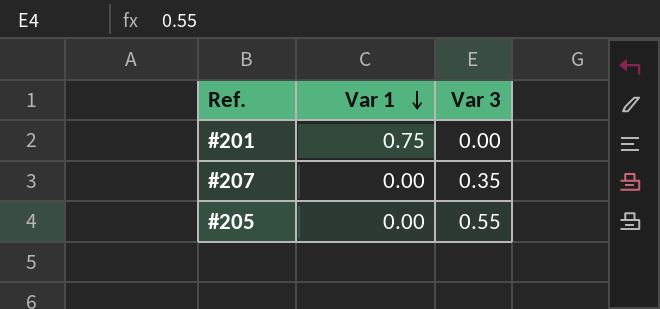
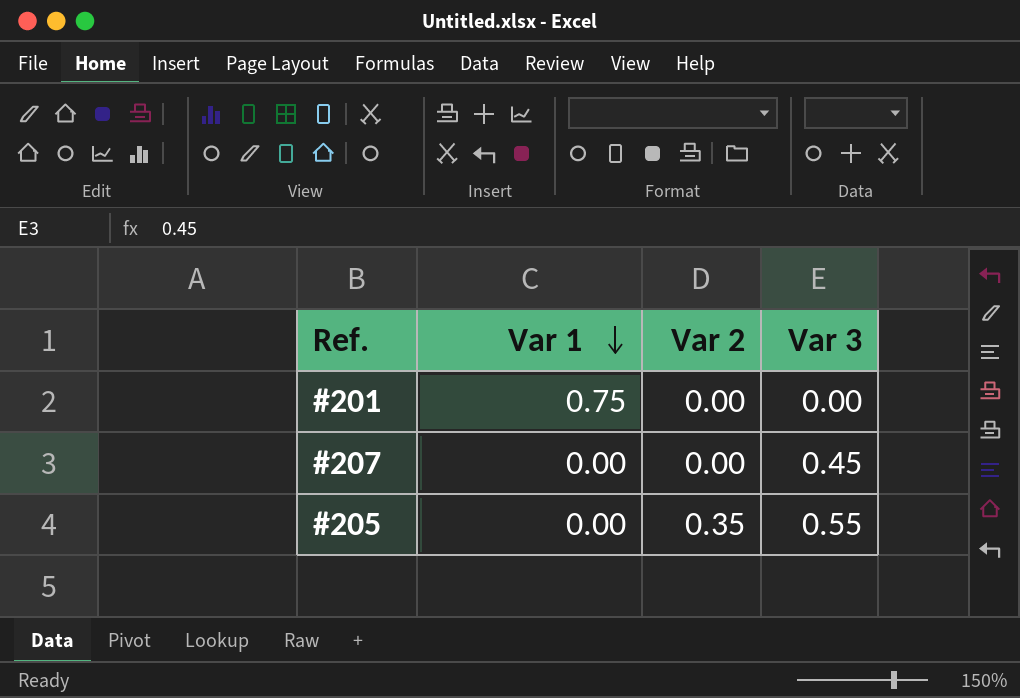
column Var 2 | position: none -> 3
#207 | Var 3: 0.35 -> 0.45

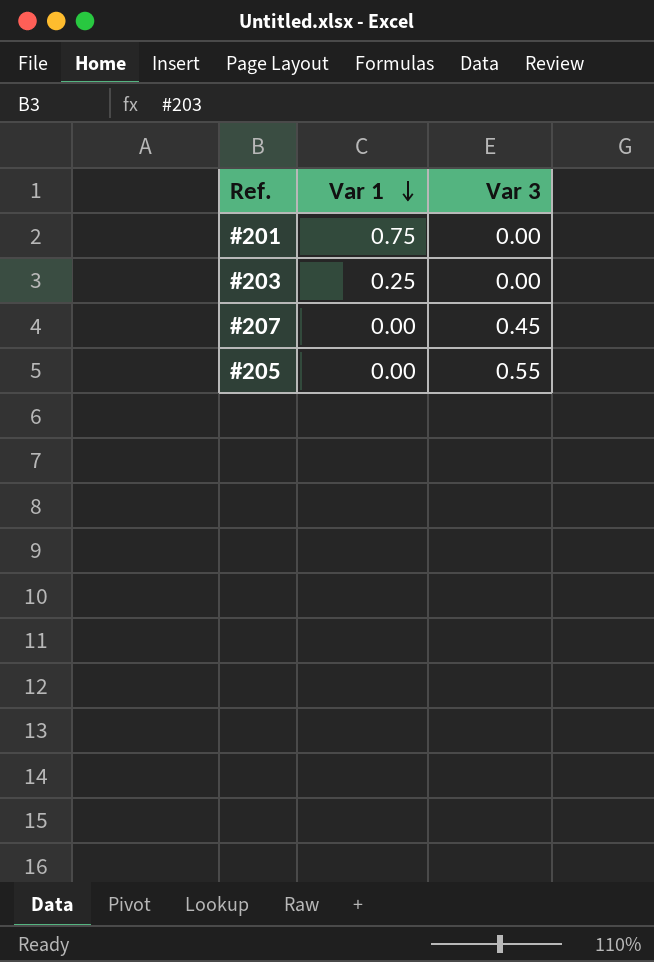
column Var 2 | position: 3 -> none
row #203: none -> 0.25 | 0.00

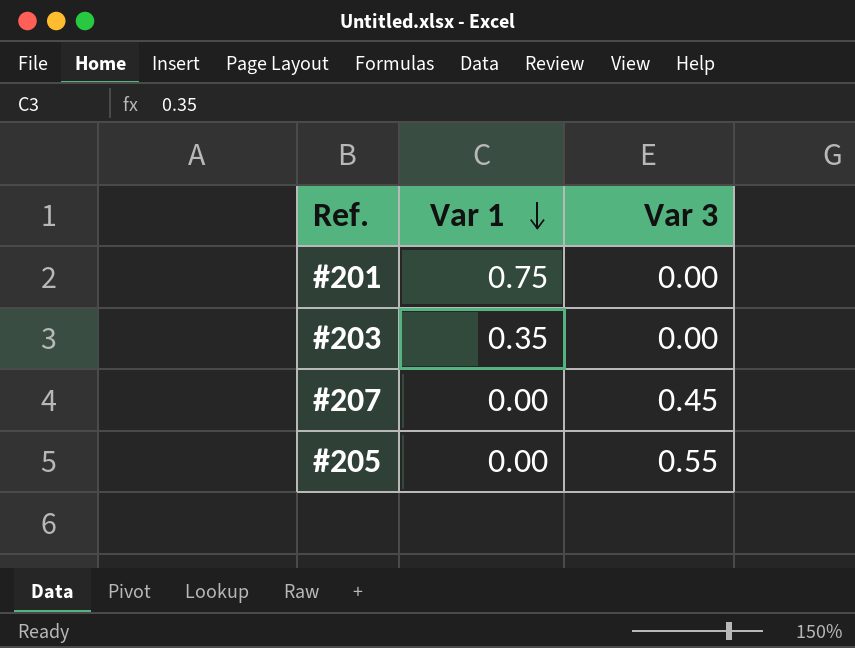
#203 | Var 1: 0.25 -> 0.35

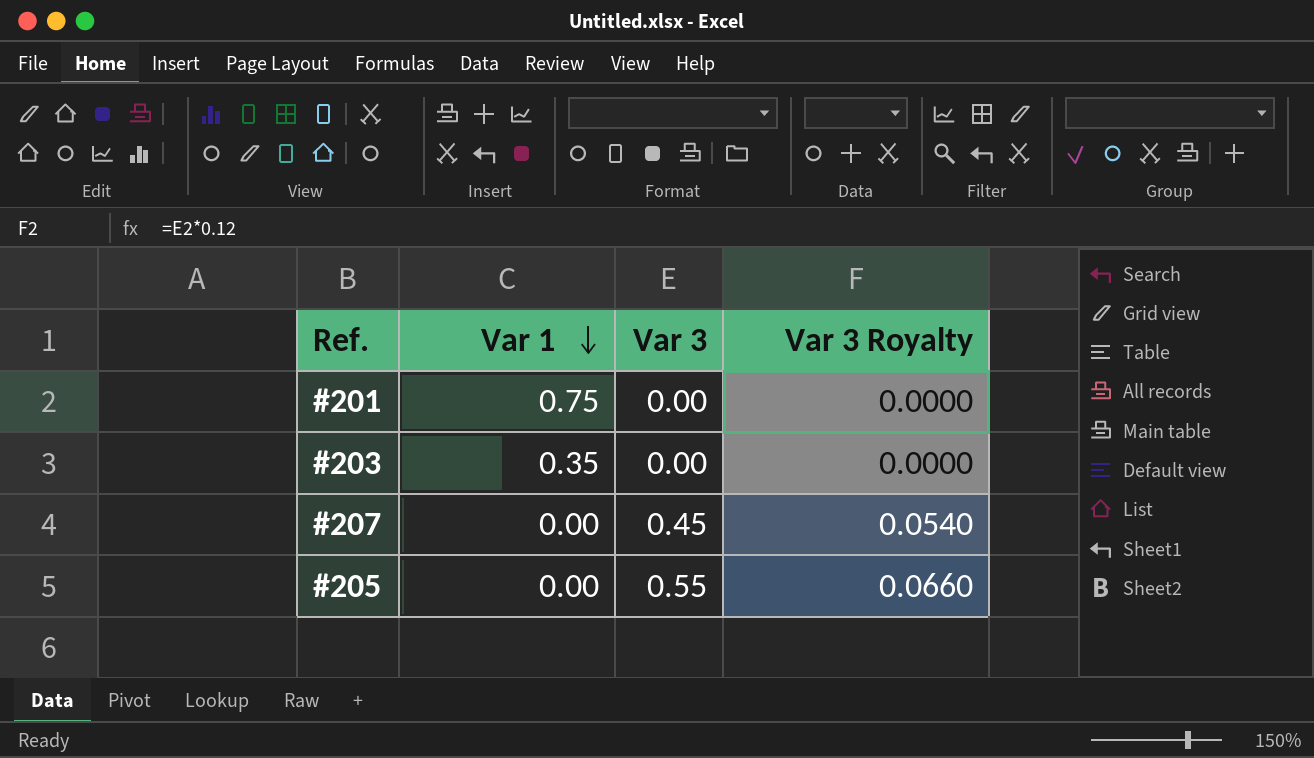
column Var 3 Royalty | formula: none -> [Var 3] * 0.12

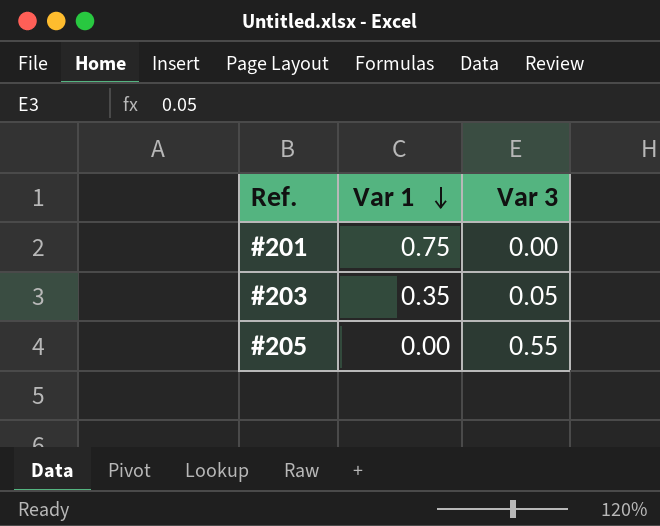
column Var 3 Royalty | formula: [Var 3] * 0.12 -> none
row #207: 0.00 | 0.45 | 0.0540 -> none
#203 | Var 3: 0.00 -> 0.05

